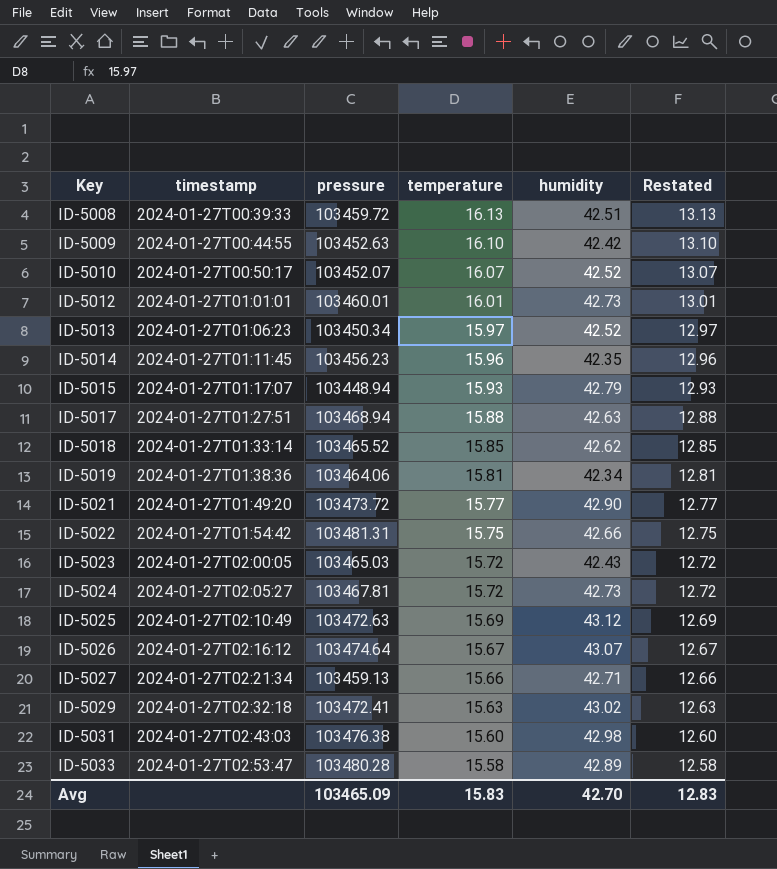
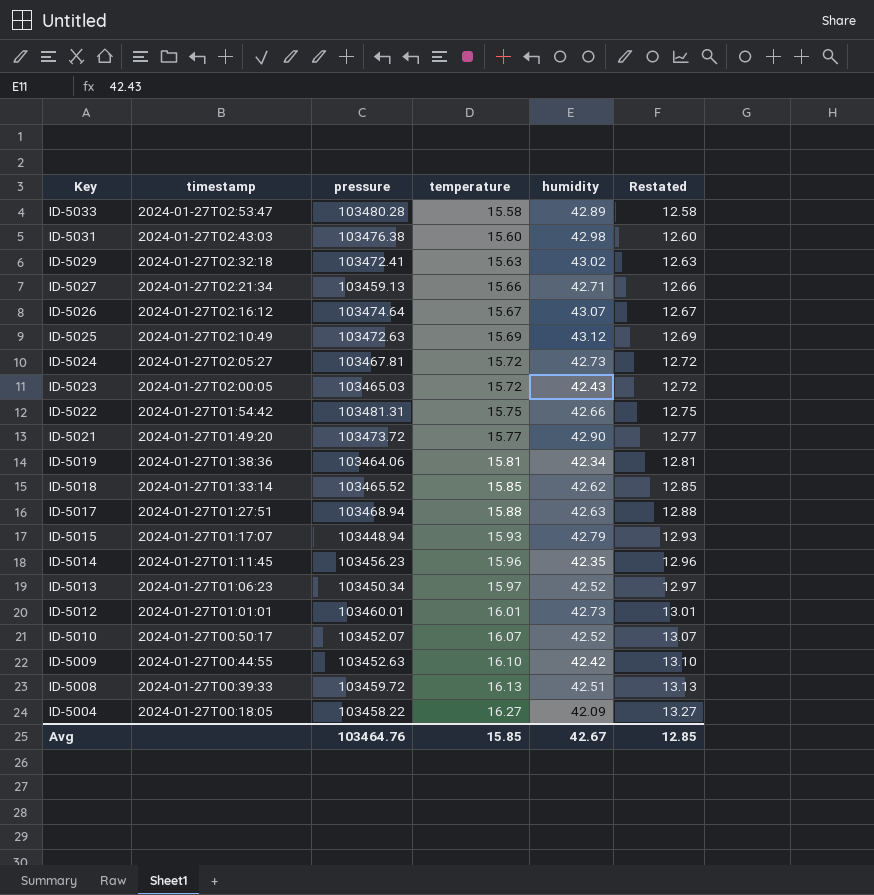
row order: Key ascending -> Key descending
row ID-5004: none -> 2024-01-27T00:18:05 | 103458.22 | 16.27 | 42.09 | 13.27
Avg | pressure: 103465.09 -> 103464.76
Avg | temperature: 15.83 -> 15.85
Avg | humidity: 42.70 -> 42.67
Avg | Restated: 12.83 -> 12.85

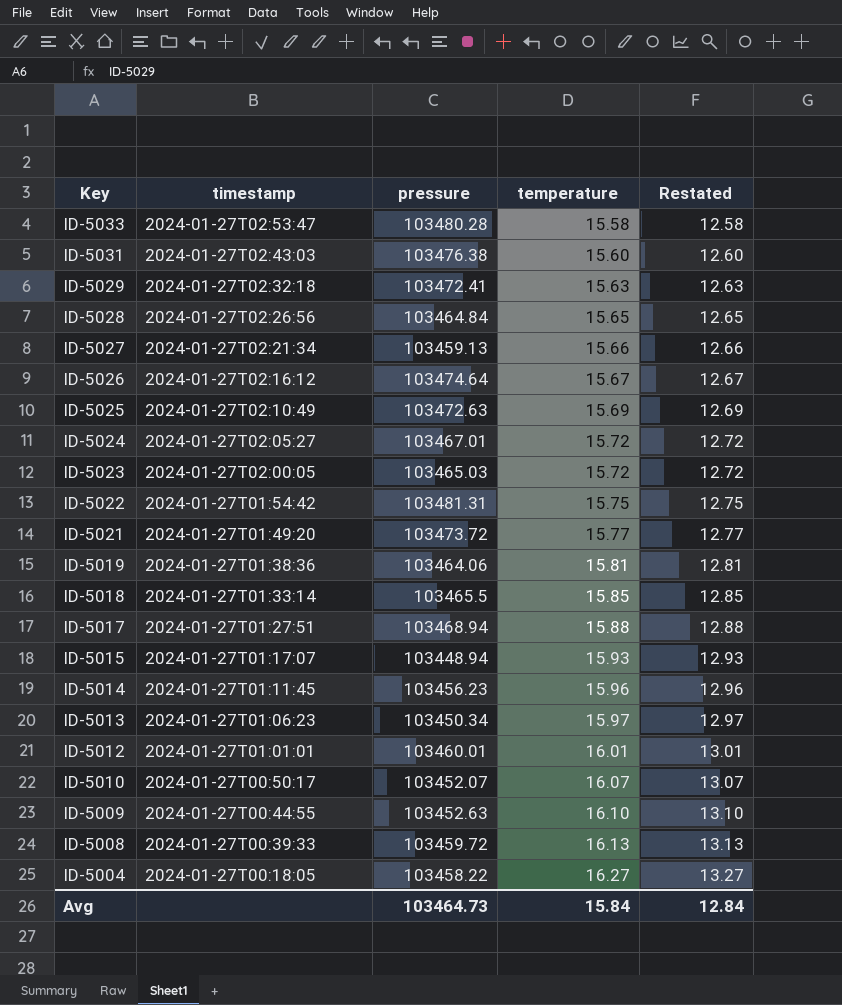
column humidity | position: 5 -> none
row ID-5028: none -> 2024-01-27T02:26:56 | 103464.84 | 15.65 | 12.65
ID-5024 | pressure: 103467.81 -> 103467.01
ID-5018 | pressure: 103465.52 -> 103465.5
Avg | pressure: 103464.76 -> 103464.73
Avg | temperature: 15.85 -> 15.84
Avg | Restated: 12.85 -> 12.84

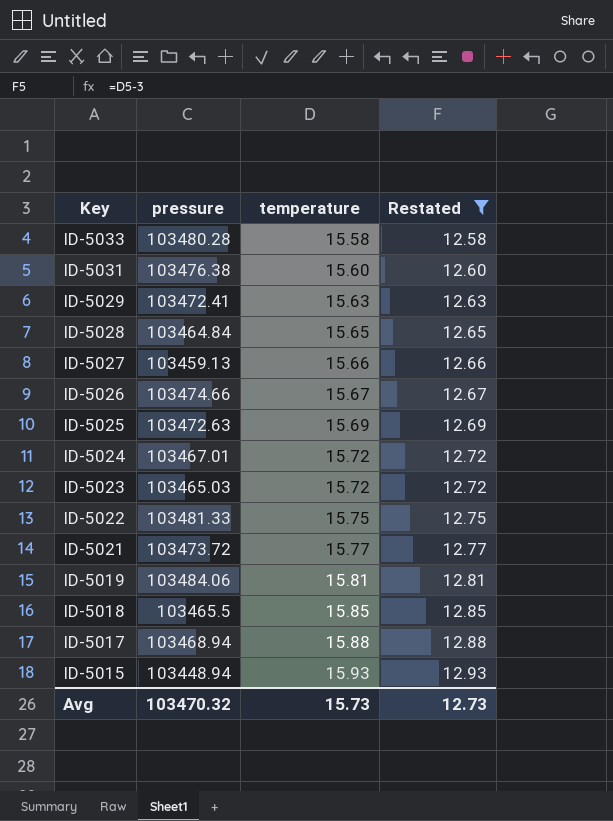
filter: none -> Restated <= 12.93
column timestamp | position: 2 -> none
ID-5026 | pressure: 103474.64 -> 103474.66
ID-5022 | pressure: 103481.31 -> 103481.33
ID-5019 | pressure: 103464.06 -> 103484.06
Avg | pressure: 103464.73 -> 103470.32
Avg | temperature: 15.84 -> 15.73
Avg | Restated: 12.84 -> 12.73

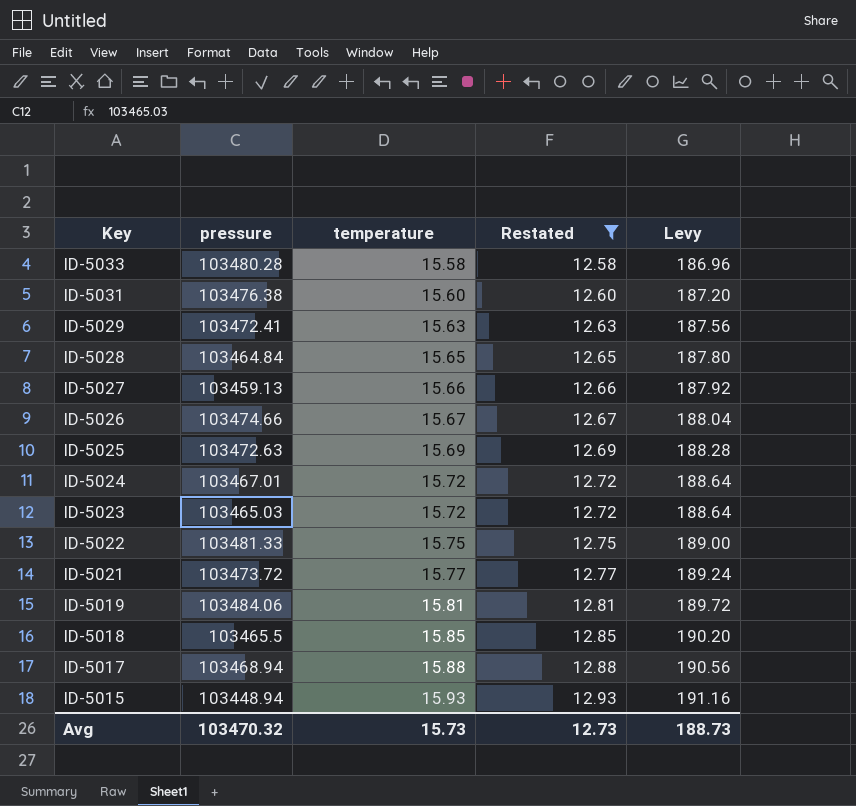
column Levy | formula: none -> [temperature] * 12

